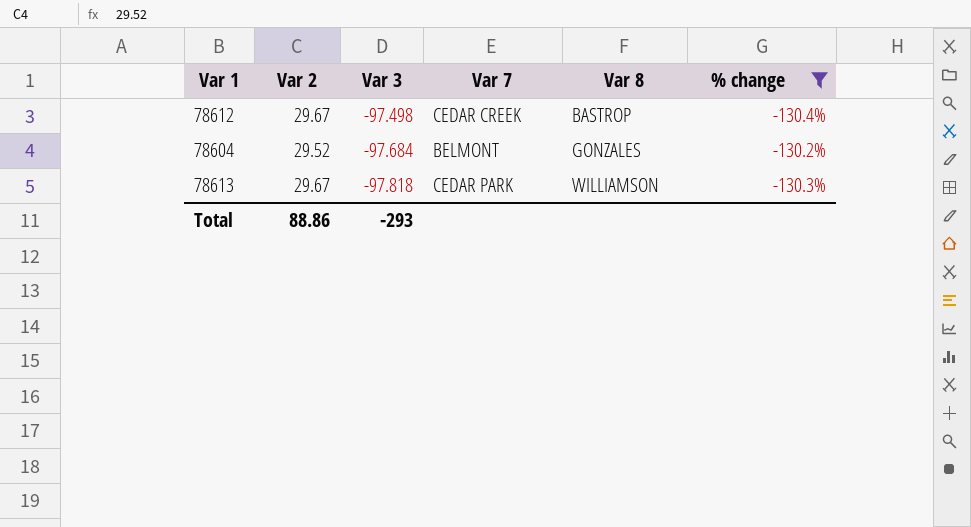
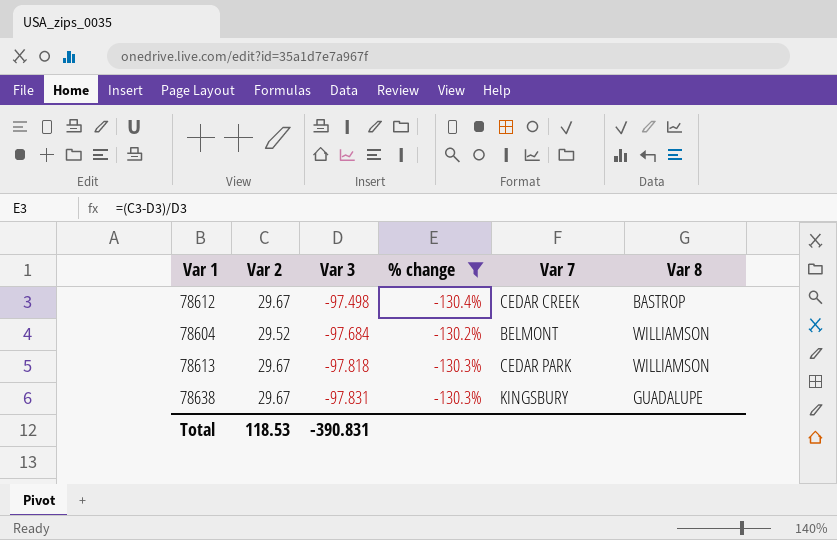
column % change | position: 6 -> 4
78604 | Var 8: GONZALES -> WILLIAMSON
row 78638: none -> 29.67 | -97.831 | -130.3% | KINGSBURY | GUADALUPE
Total | Var 2: 88.86 -> 118.53
Total | Var 3: -293 -> -390.831

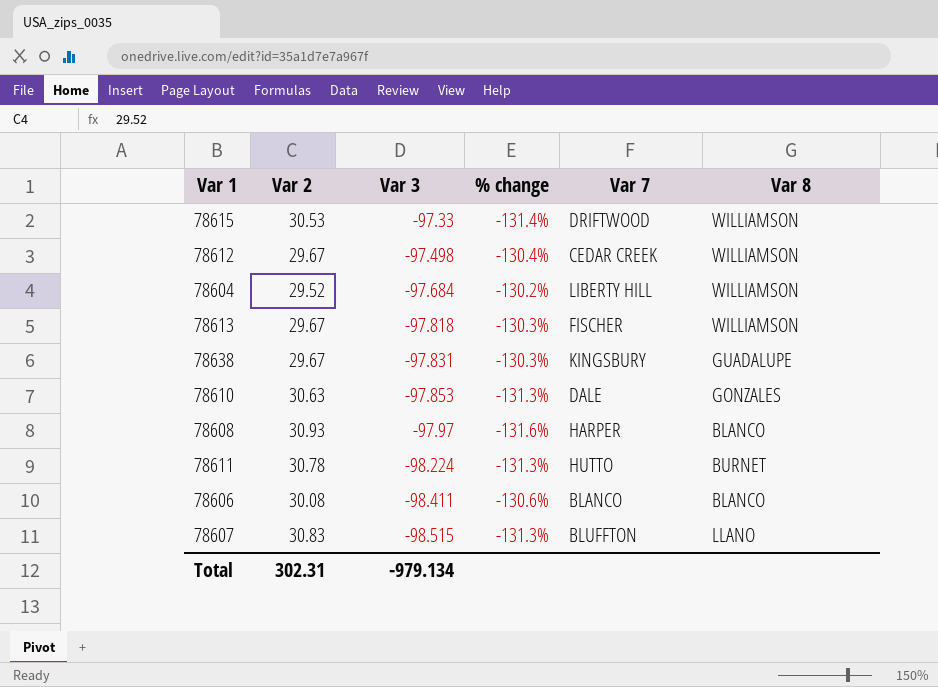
filter: % change >= -130.4% -> none
78612 | Var 8: BASTROP -> WILLIAMSON
78604 | Var 7: BELMONT -> LIBERTY HILL
78613 | Var 7: CEDAR PARK -> FISCHER
Total | Var 2: 118.53 -> 302.31
Total | Var 3: -390.831 -> -979.134

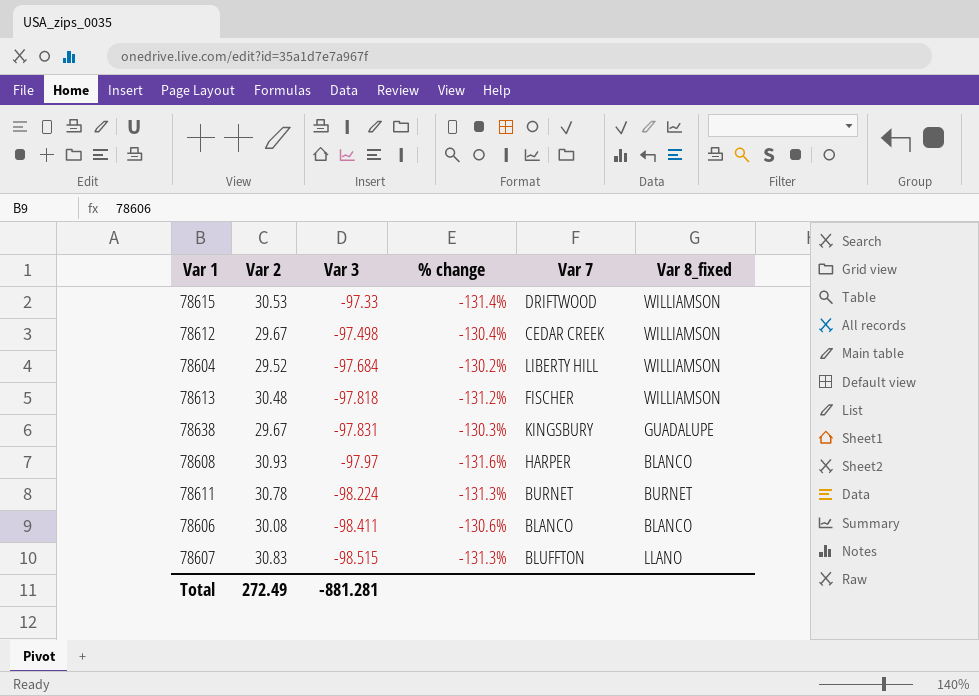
column name: Var 8 -> Var 8_fixed
row 78610: 30.63 | -97.853 | -131.3% | DALE | GONZALES -> none
78613 | Var 2: 29.67 -> 30.48
78613 | % change: -130.3% -> -131.2%
78611 | Var 7: HUTTO -> BURNET
Total | Var 2: 302.31 -> 272.49
Total | Var 3: -979.134 -> -881.281

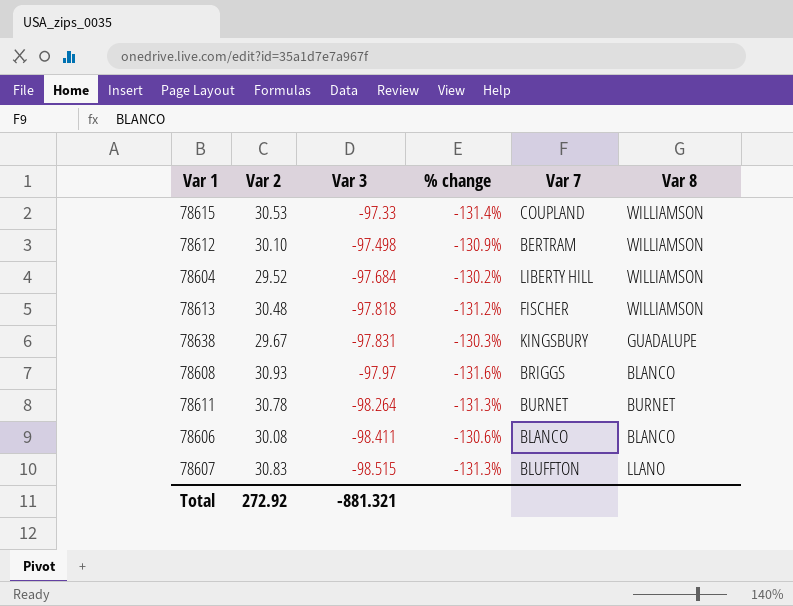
column name: Var 8_fixed -> Var 8
78615 | Var 7: DRIFTWOOD -> COUPLAND
78612 | Var 2: 29.67 -> 30.10
78612 | % change: -130.4% -> -130.9%
78612 | Var 7: CEDAR CREEK -> BERTRAM
78608 | Var 7: HARPER -> BRIGGS
78611 | Var 3: -98.224 -> -98.264
Total | Var 2: 272.49 -> 272.92
Total | Var 3: -881.281 -> -881.321

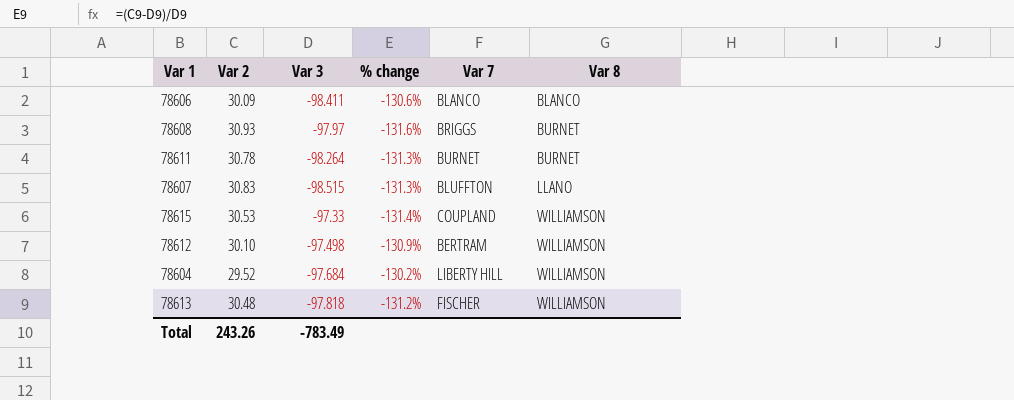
row order: Var 3 descending -> Var 8 ascending
row 78638: 29.67 | -97.831 | -130.3% | KINGSBURY | GUADALUPE -> none
78606 | Var 2: 30.08 -> 30.09
78608 | Var 8: BLANCO -> BURNET
Total | Var 2: 272.92 -> 243.26
Total | Var 3: -881.321 -> -783.49

